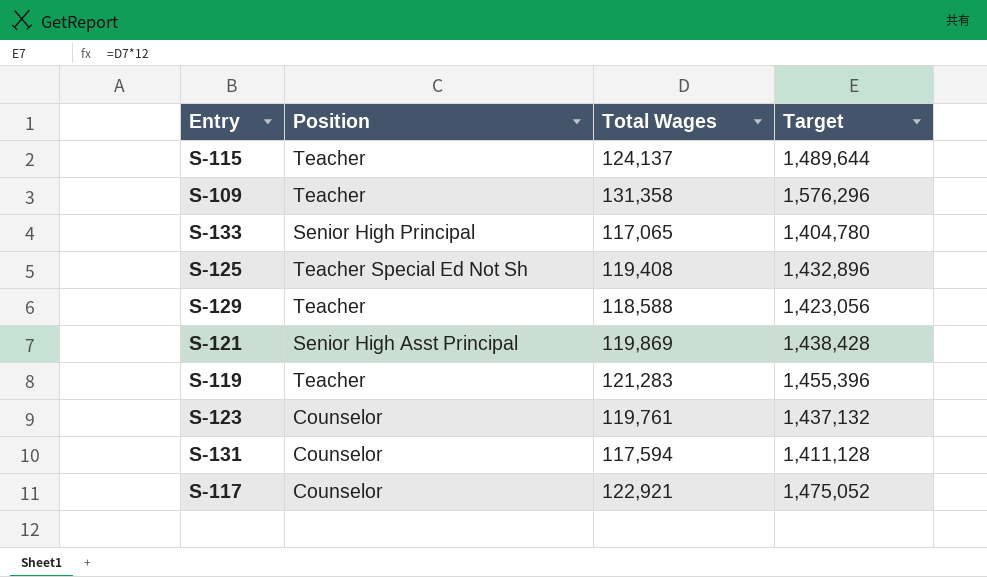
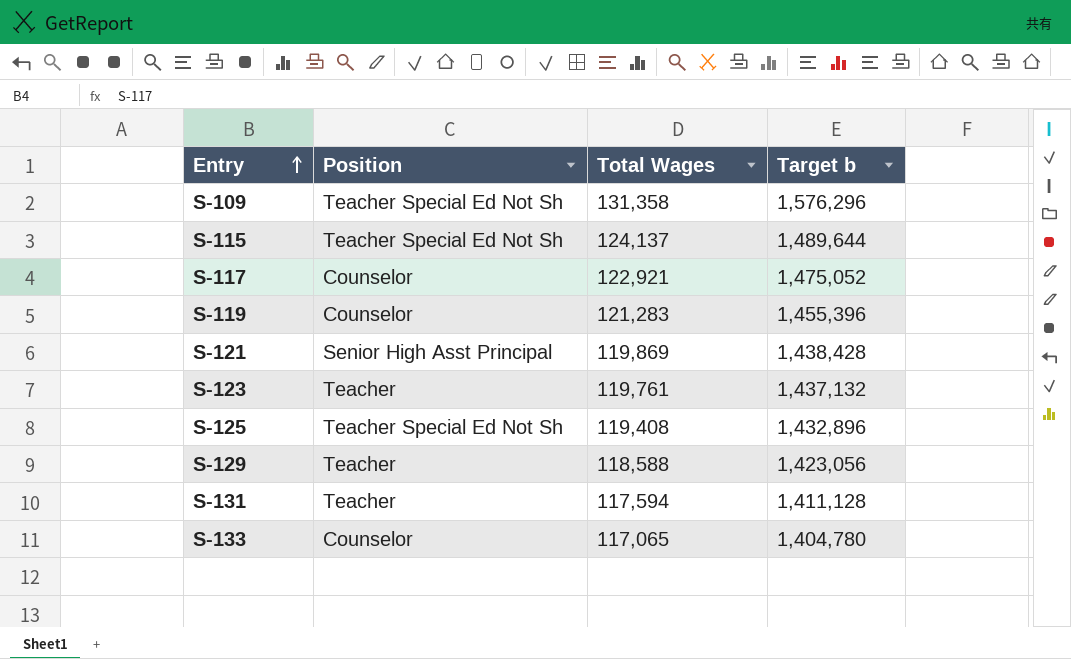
row order: none -> Entry ascending
column name: Target -> Target b
S-109 | Position: Teacher -> Teacher Special Ed Not Sh
S-115 | Position: Teacher -> Teacher Special Ed Not Sh
S-119 | Position: Teacher -> Counselor
S-123 | Position: Counselor -> Teacher
S-131 | Position: Counselor -> Teacher
S-133 | Position: Senior High Principal -> Counselor

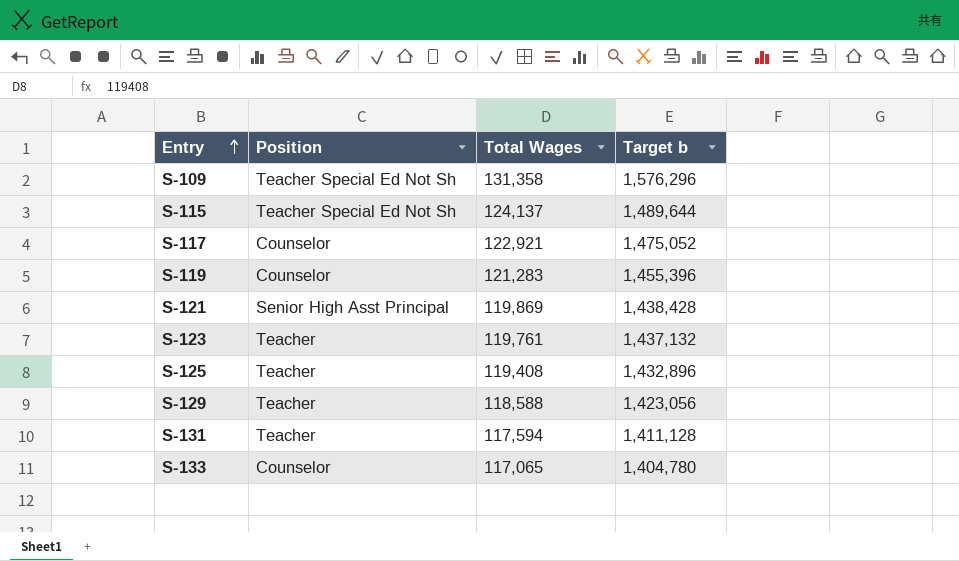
S-125 | Position: Teacher Special Ed Not Sh -> Teacher

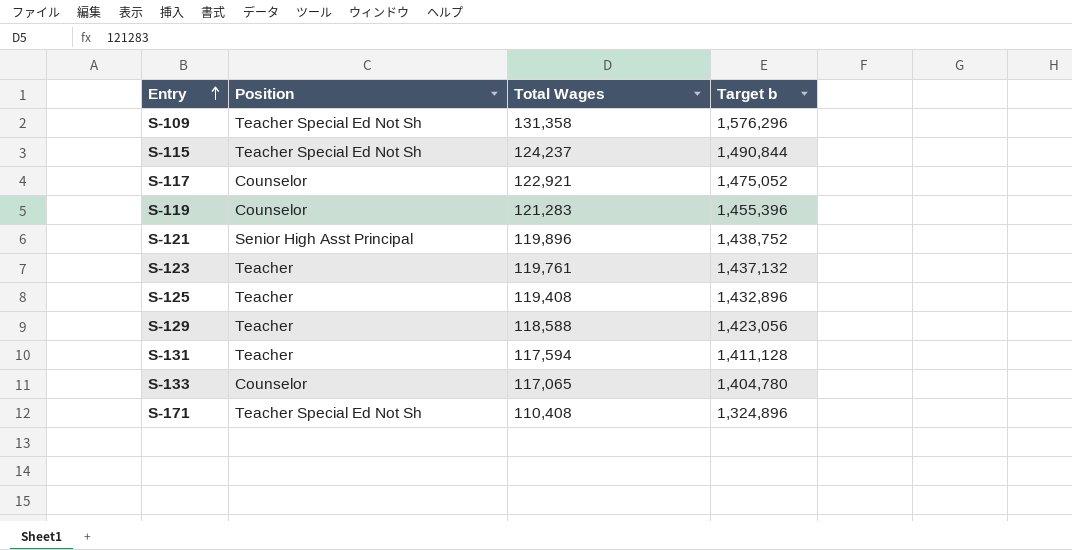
S-115 | Total Wages: 124,137 -> 124,237
S-115 | Target b: 1,489,644 -> 1,490,844
S-121 | Total Wages: 119,869 -> 119,896
S-121 | Target b: 1,438,428 -> 1,438,752
row S-171: none -> Teacher Special Ed Not Sh | 110,408 | 1,324,896

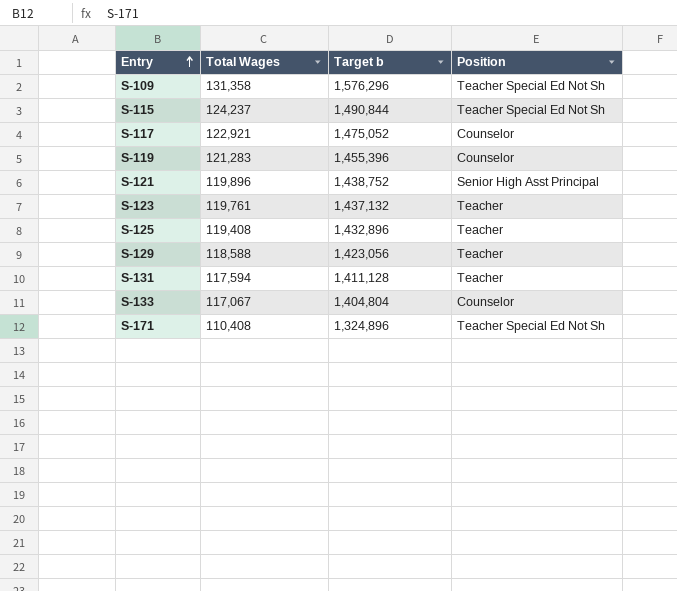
column Position | position: 2 -> 4
S-133 | Total Wages: 117,065 -> 117,067
S-133 | Target b: 1,404,780 -> 1,404,804

